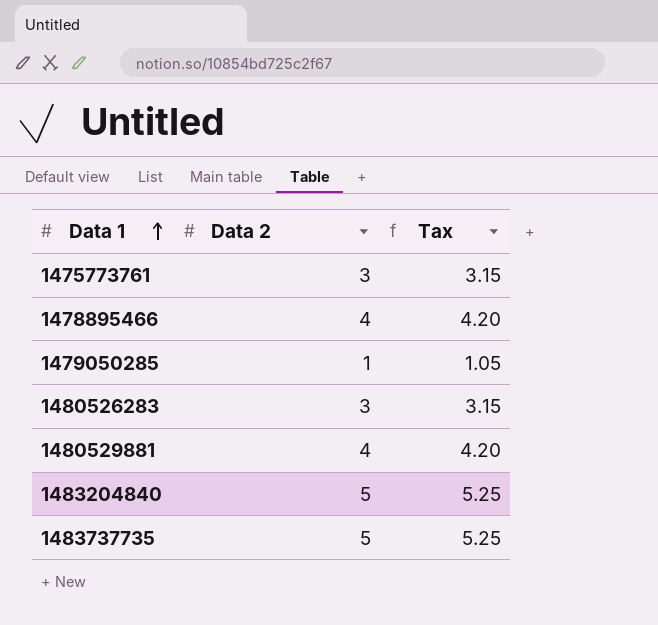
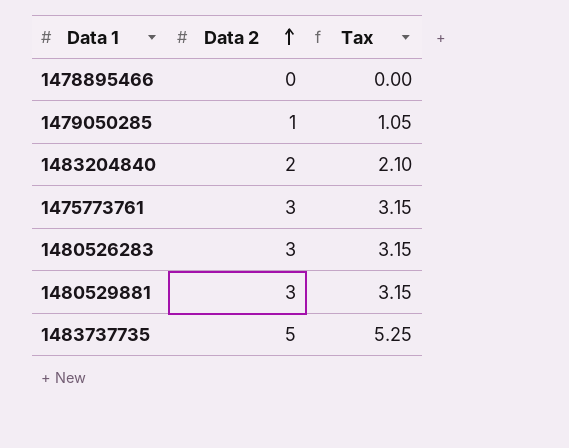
row order: Data 1 ascending -> Data 2 ascending
1478895466 | Data 2: 4 -> 0
1478895466 | Tax: 4.20 -> 0.00
1483204840 | Data 2: 5 -> 2
1483204840 | Tax: 5.25 -> 2.10
1480529881 | Data 2: 4 -> 3
1480529881 | Tax: 4.20 -> 3.15

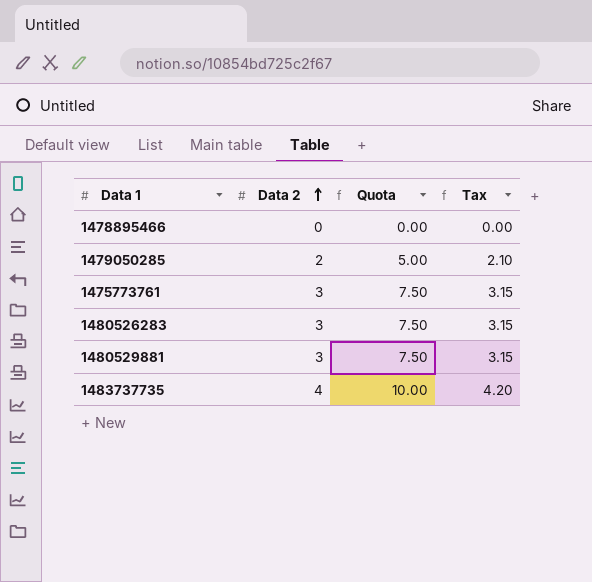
column Quota | formula: none -> [Data 2] * 2.5
row 1483204840: 2 | 2.10 -> none
1479050285 | Data 2: 1 -> 2
1479050285 | Tax: 1.05 -> 2.10
1483737735 | Data 2: 5 -> 4
1483737735 | Tax: 5.25 -> 4.20

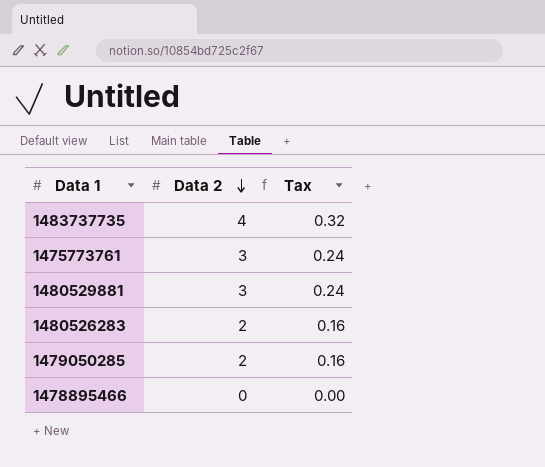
row order: Data 2 ascending -> Data 2 descending
column Quota | formula: [Data 2] * 2.5 -> none
column Tax | formula: [Data 2] * 1.05 -> [Data 2] * 0.08
1480526283 | Data 2: 3 -> 2

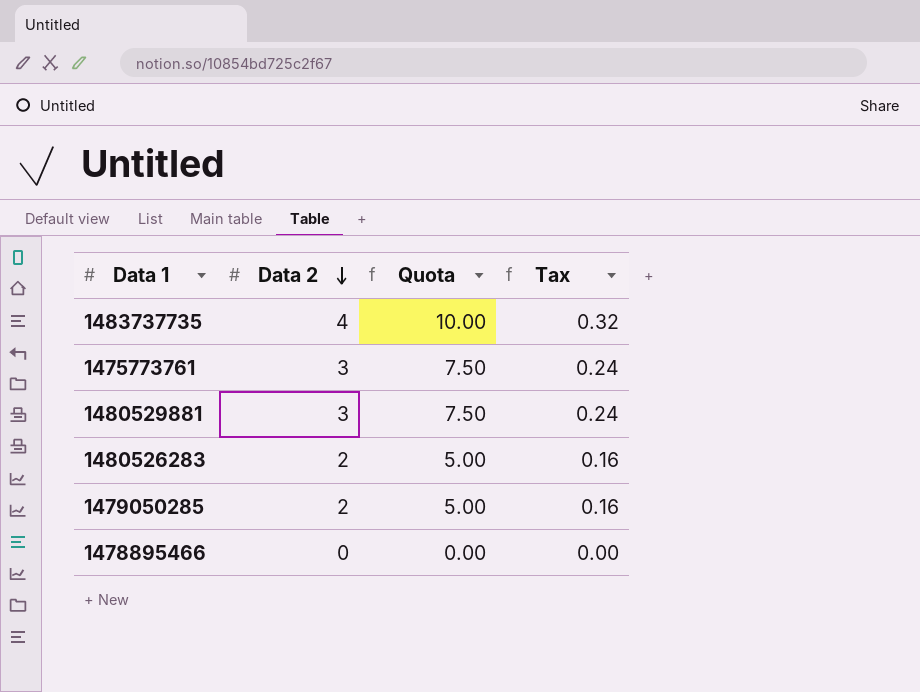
column Quota | formula: none -> [Data 2] * 2.5

